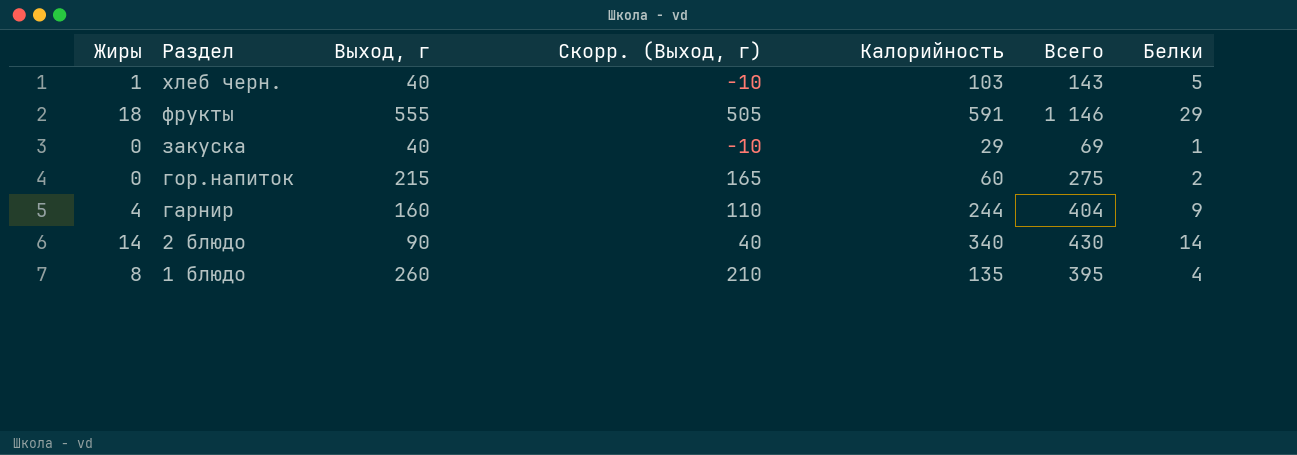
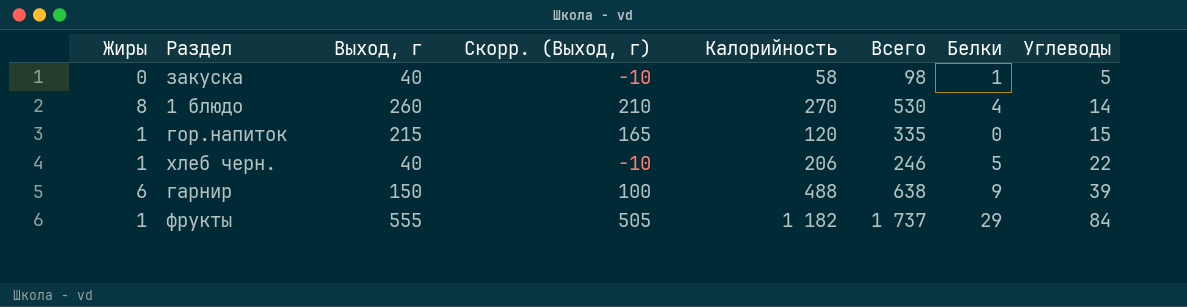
row order: Раздел descending -> Углеводы ascending
column Углеводы | position: none -> 8
row 2 блюдо: 14 | 90 | 40 | 340 | 430 | 14 -> none
закуска | Калорийность: 29 -> 58
закуска | Всего: 69 -> 98
1 блюдо | Калорийность: 135 -> 270
1 блюдо | Всего: 395 -> 530
гор.напиток | Жиры: 0 -> 1
гор.напиток | Калорийность: 60 -> 120
гор.напиток | Всего: 275 -> 335
гор.напиток | Белки: 2 -> 0
хлеб черн. | Калорийность: 103 -> 206
хлеб черн. | Всего: 143 -> 246
гарнир | Жиры: 4 -> 6
гарнир | Выход, г: 160 -> 150
гарнир | Скорр. (Выход, г): 110 -> 100
гарнир | Калорийность: 244 -> 488
гарнир | Всего: 404 -> 638
фрукты | Жиры: 18 -> 1
фрукты | Калорийность: 591 -> 1 182
фрукты | Всего: 1 146 -> 1 737

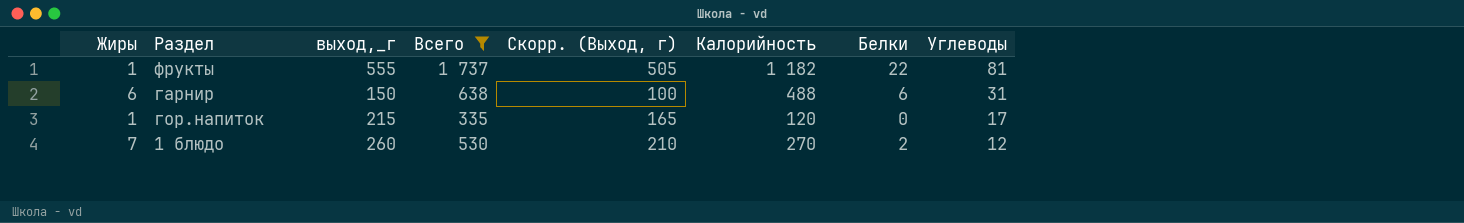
filter: none -> Всего >= 335
row order: Углеводы ascending -> Углеводы descending
column name: Выход, г -> выход,_г
column Всего | position: 6 -> 4
фрукты | Белки: 29 -> 22
фрукты | Углеводы: 84 -> 81
гарнир | Белки: 9 -> 6
гарнир | Углеводы: 39 -> 31
гор.напиток | Углеводы: 15 -> 17
1 блюдо | Жиры: 8 -> 7
1 блюдо | Белки: 4 -> 2
1 блюдо | Углеводы: 14 -> 12

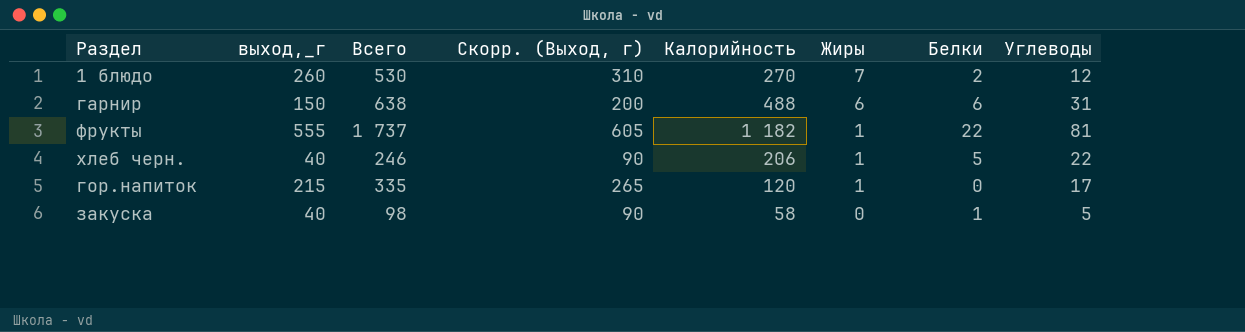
filter: Всего >= 335 -> none
row order: Углеводы descending -> Жиры descending
column Скорр. (Выход, г) | formula: [выход,_г] - 50 -> [выход,_г] + 50
column Жиры | position: 1 -> 6

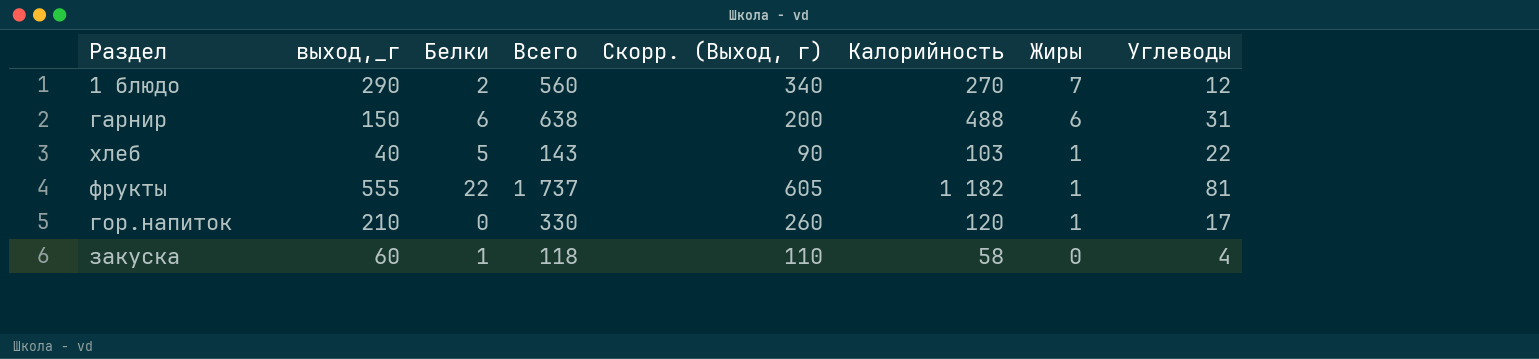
column Белки | position: 7 -> 3
row хлеб черн.: 40 | 246 | 90 | 206 | 1 | 5 | 22 -> none
1 блюдо | выход,_г: 260 -> 290
1 блюдо | Всего: 530 -> 560
1 блюдо | Скорр. (Выход, г): 310 -> 340
row хлеб: none -> 40 | 5 | 143 | 90 | 103 | 1 | 22
гор.напиток | выход,_г: 215 -> 210
гор.напиток | Всего: 335 -> 330
гор.напиток | Скорр. (Выход, г): 265 -> 260
закуска | выход,_г: 40 -> 60
закуска | Всего: 98 -> 118
закуска | Скорр. (Выход, г): 90 -> 110
закуска | Углеводы: 5 -> 4

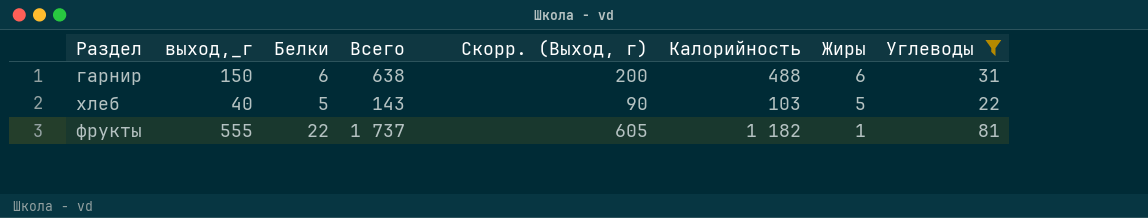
filter: none -> Углеводы >= 22
хлеб | Жиры: 1 -> 5

